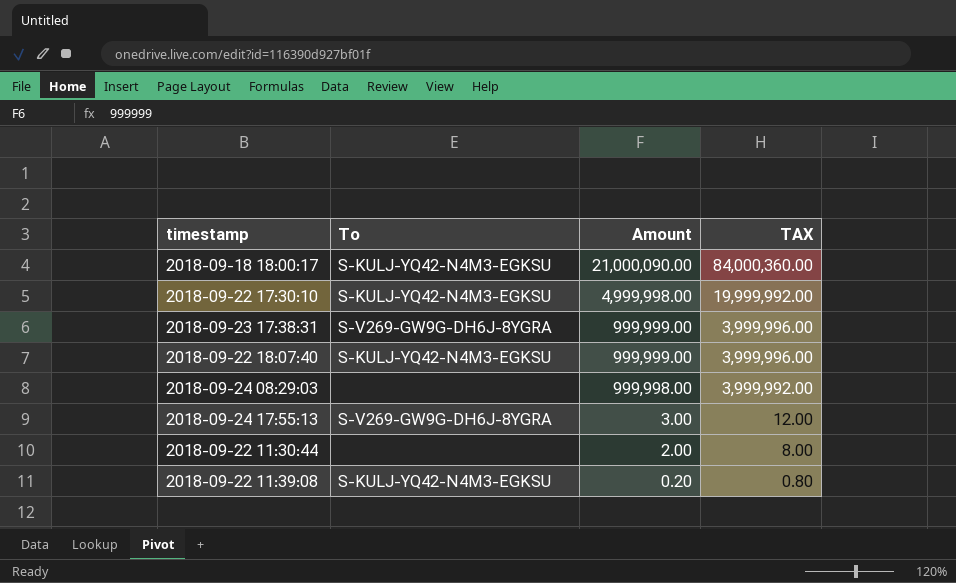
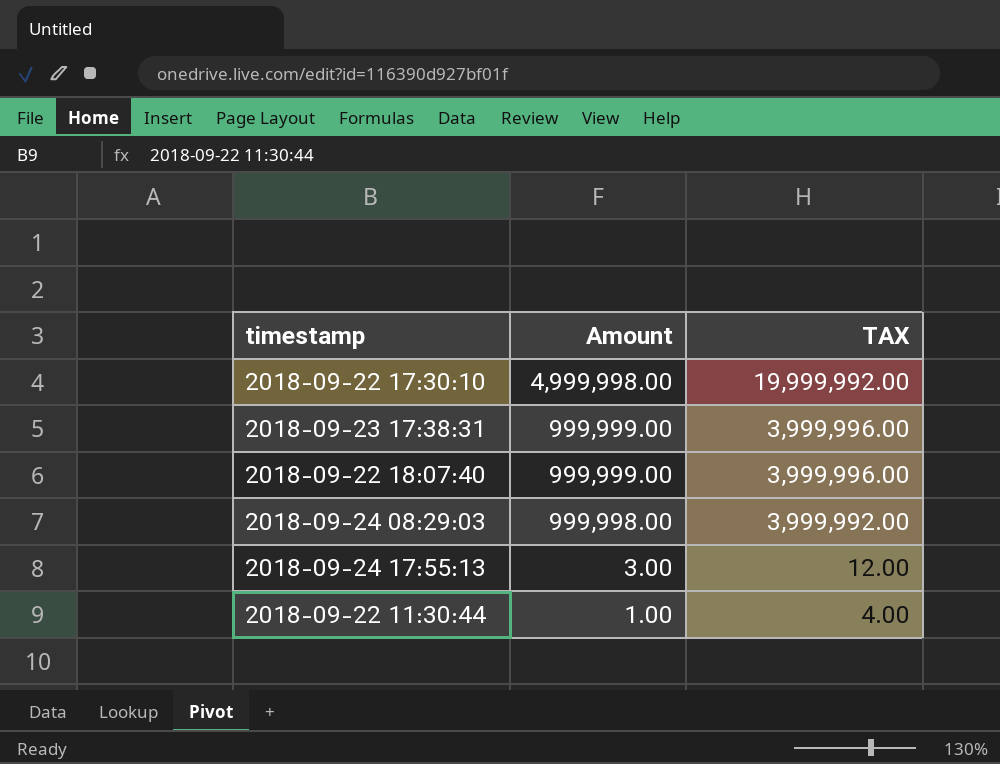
column To | position: 2 -> none
row 2018-09-18 18:00:17: S-KULJ-YQ42-N4M3-EGKSU | 21,000,090.00 | 84,000,360.00 -> none
row 2018-09-22 11:39:08: S-KULJ-YQ42-N4M3-EGKSU | 0.20 | 0.80 -> none
2018-09-22 11:30:44 | Amount: 2.00 -> 1.00
2018-09-22 11:30:44 | TAX: 8.00 -> 4.00

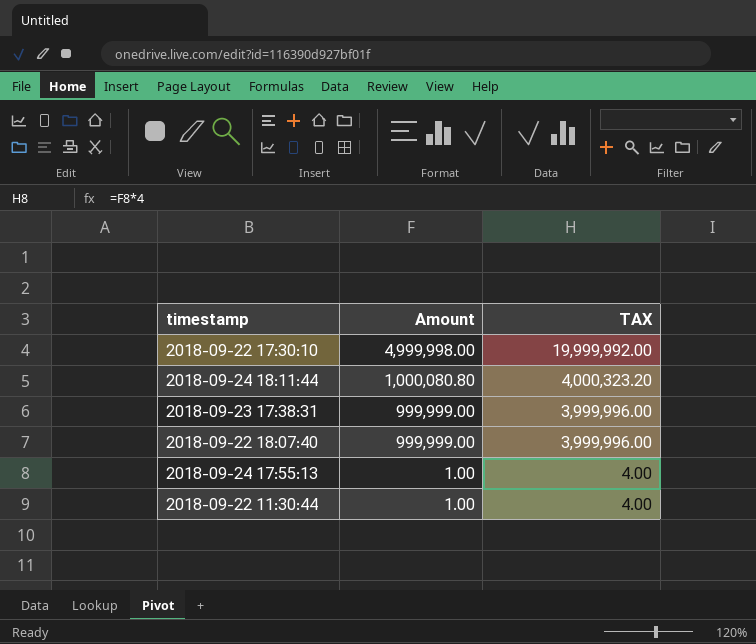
row 2018-09-24 08:29:03: 999,998.00 | 3,999,992.00 -> none
row 2018-09-24 18:11:44: none -> 1,000,080.80 | 4,000,323.20
2018-09-24 17:55:13 | Amount: 3.00 -> 1.00
2018-09-24 17:55:13 | TAX: 12.00 -> 4.00

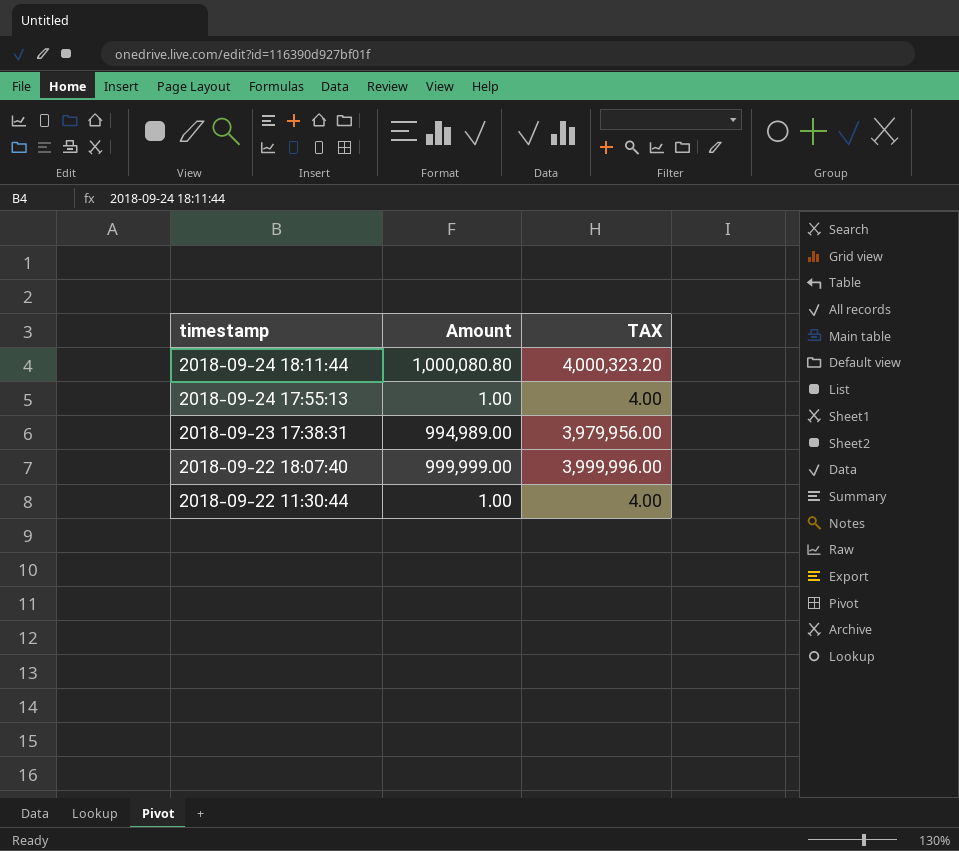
row order: Amount descending -> timestamp descending
row 2018-09-22 17:30:10: 4,999,998.00 | 19,999,992.00 -> none
2018-09-23 17:38:31 | Amount: 999,999.00 -> 994,989.00
2018-09-23 17:38:31 | TAX: 3,999,996.00 -> 3,979,956.00

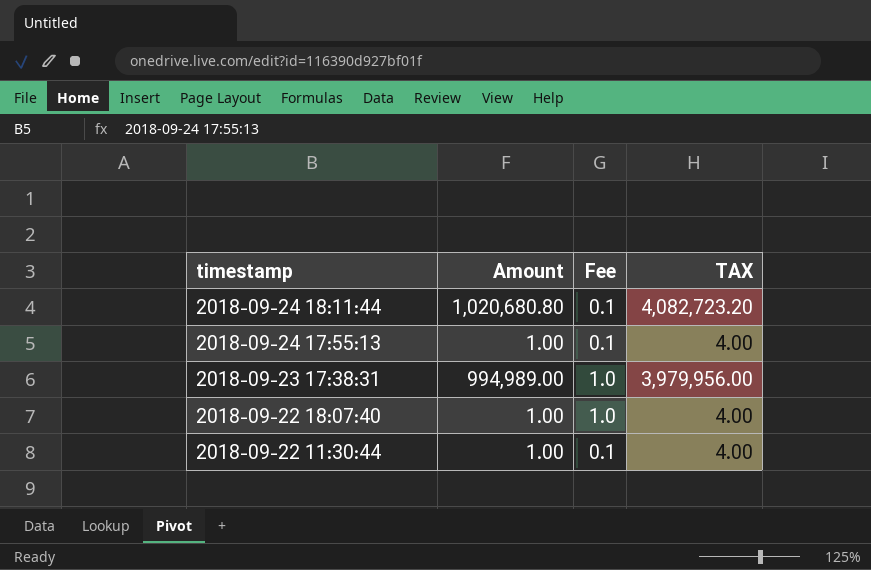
column Fee | position: none -> 3
2018-09-24 18:11:44 | Amount: 1,000,080.80 -> 1,020,680.80
2018-09-24 18:11:44 | TAX: 4,000,323.20 -> 4,082,723.20
2018-09-22 18:07:40 | Amount: 999,999.00 -> 1.00
2018-09-22 18:07:40 | TAX: 3,999,996.00 -> 4.00

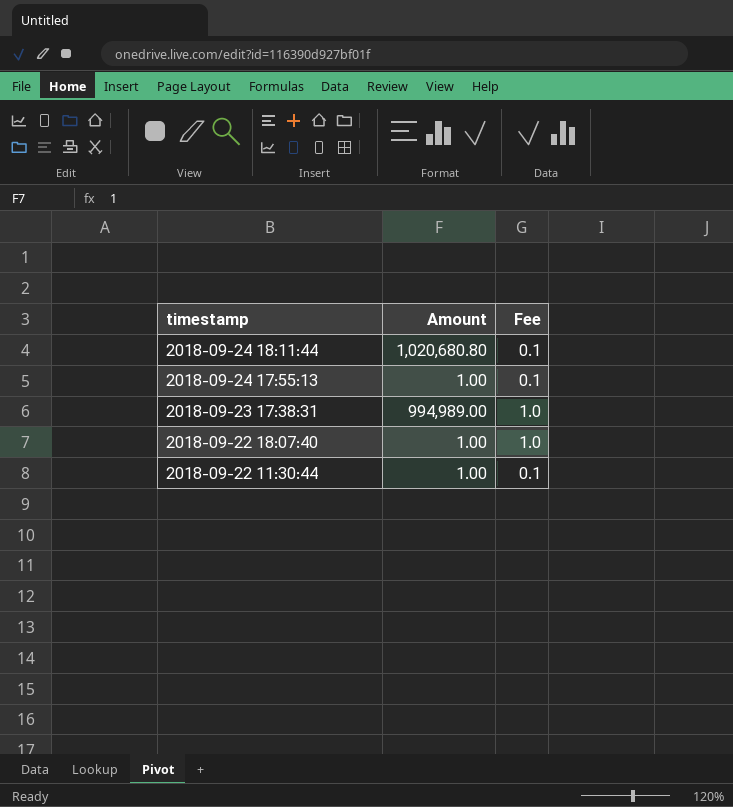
column TAX | formula: [Amount] * 4 -> none

